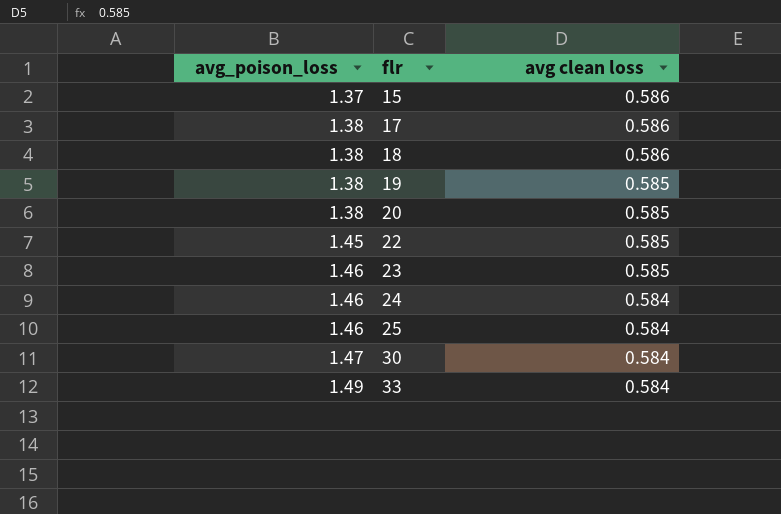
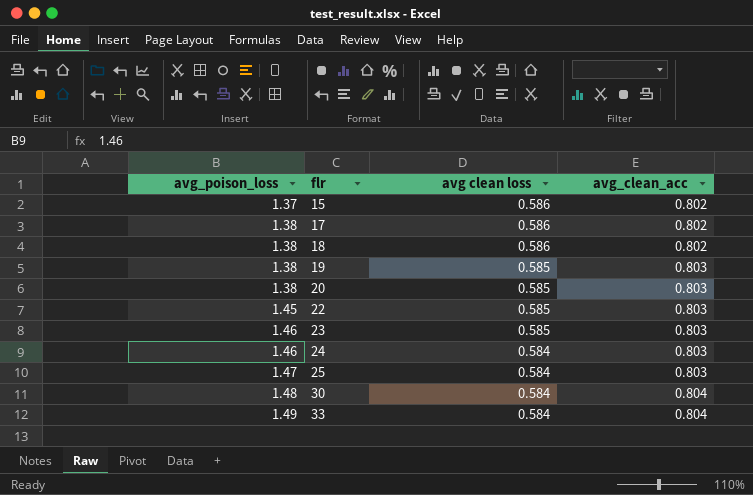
column avg_clean_acc | position: none -> 4
25 | avg_poison_loss: 1.46 -> 1.47
30 | avg_poison_loss: 1.47 -> 1.48

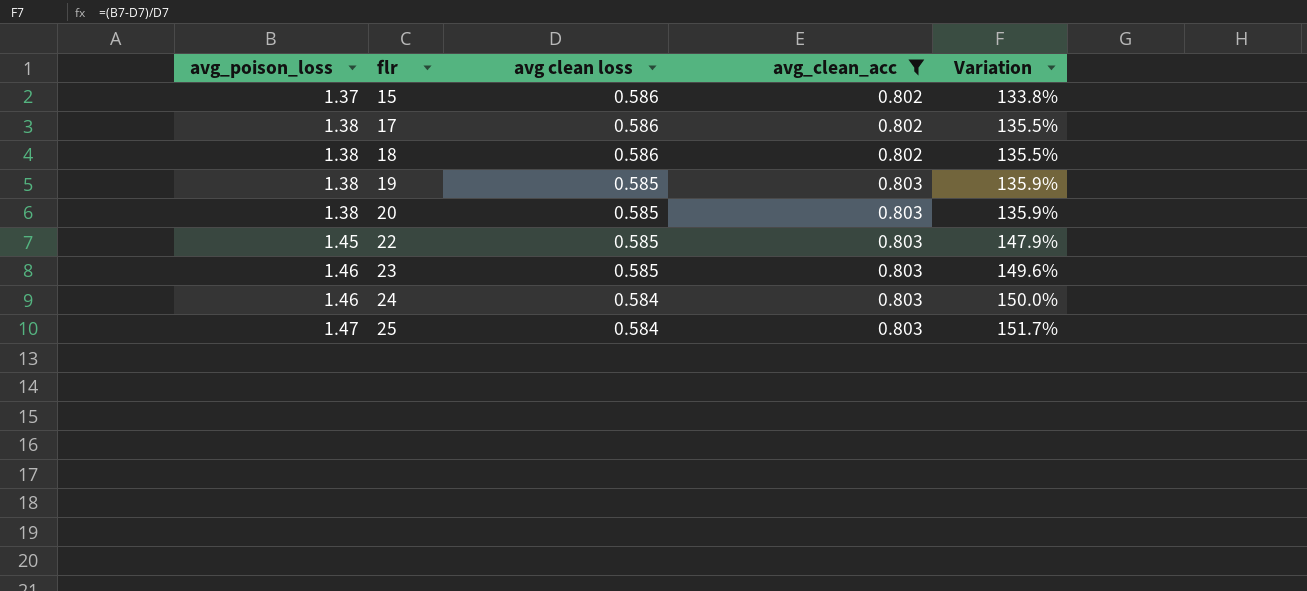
filter: none -> avg_clean_acc != 0.804
column Variation | formula: none -> ([avg_poison_loss] - [avg clean loss]) / [avg clean loss]

